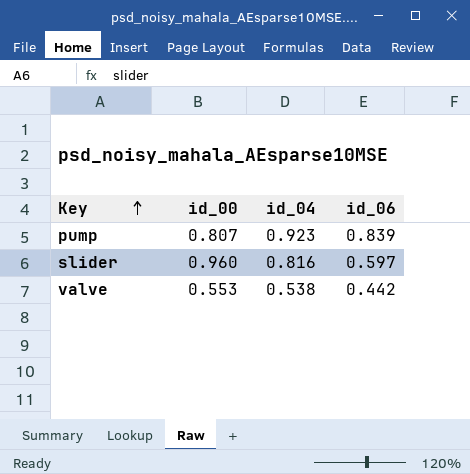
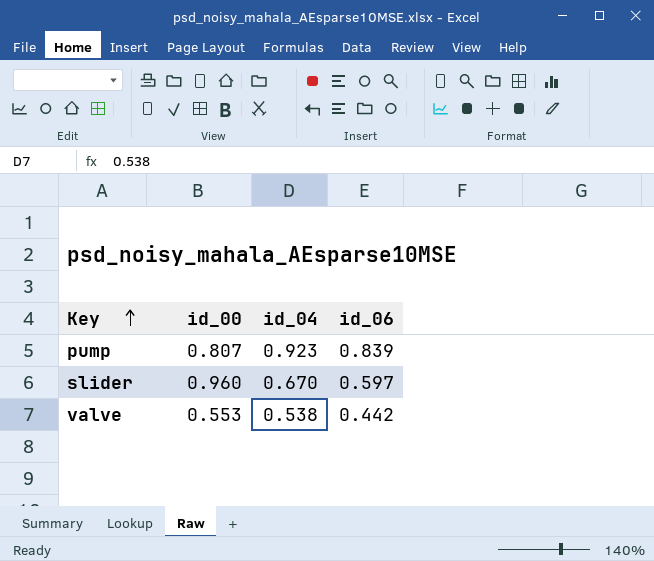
slider | id_04: 0.816 -> 0.670

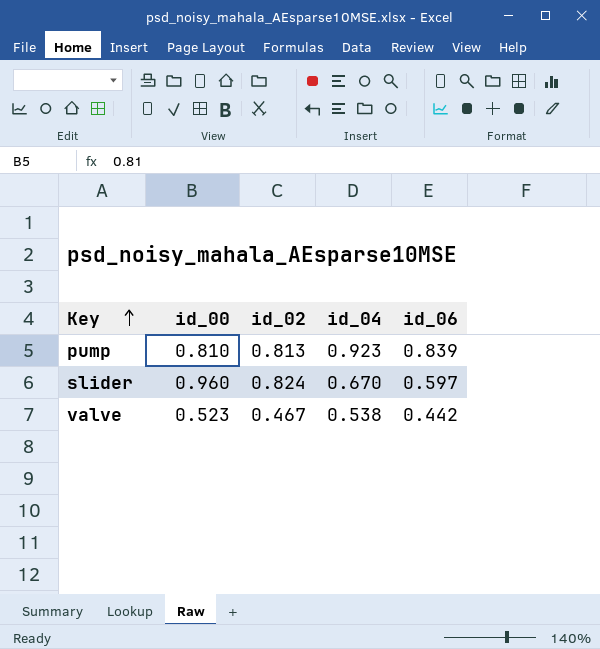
column id_02 | position: none -> 3
pump | id_00: 0.807 -> 0.810
valve | id_00: 0.553 -> 0.523

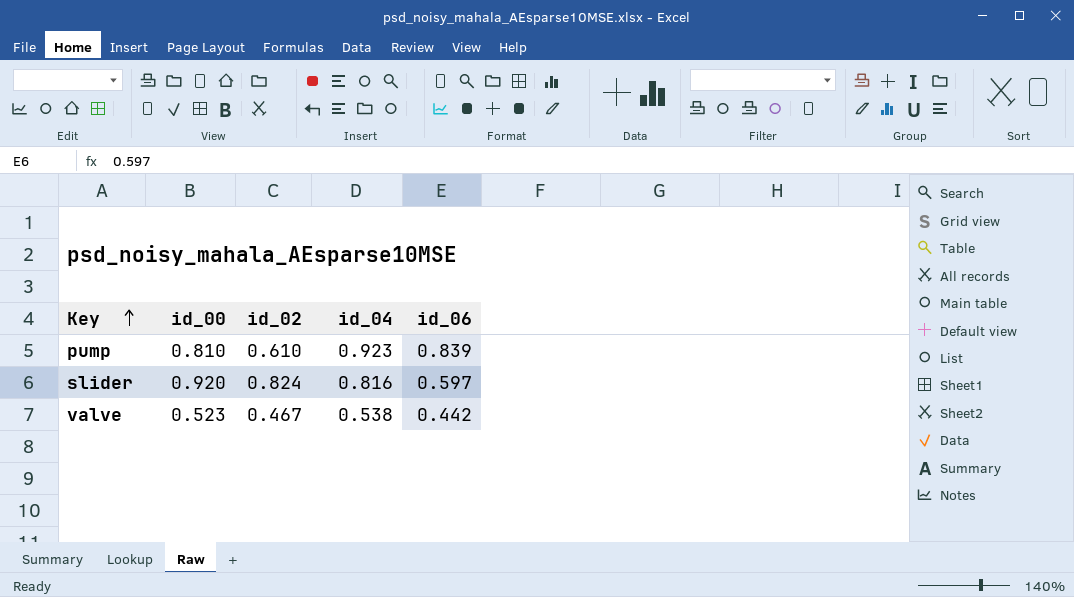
pump | id_02: 0.813 -> 0.610
slider | id_00: 0.960 -> 0.920
slider | id_04: 0.670 -> 0.816

